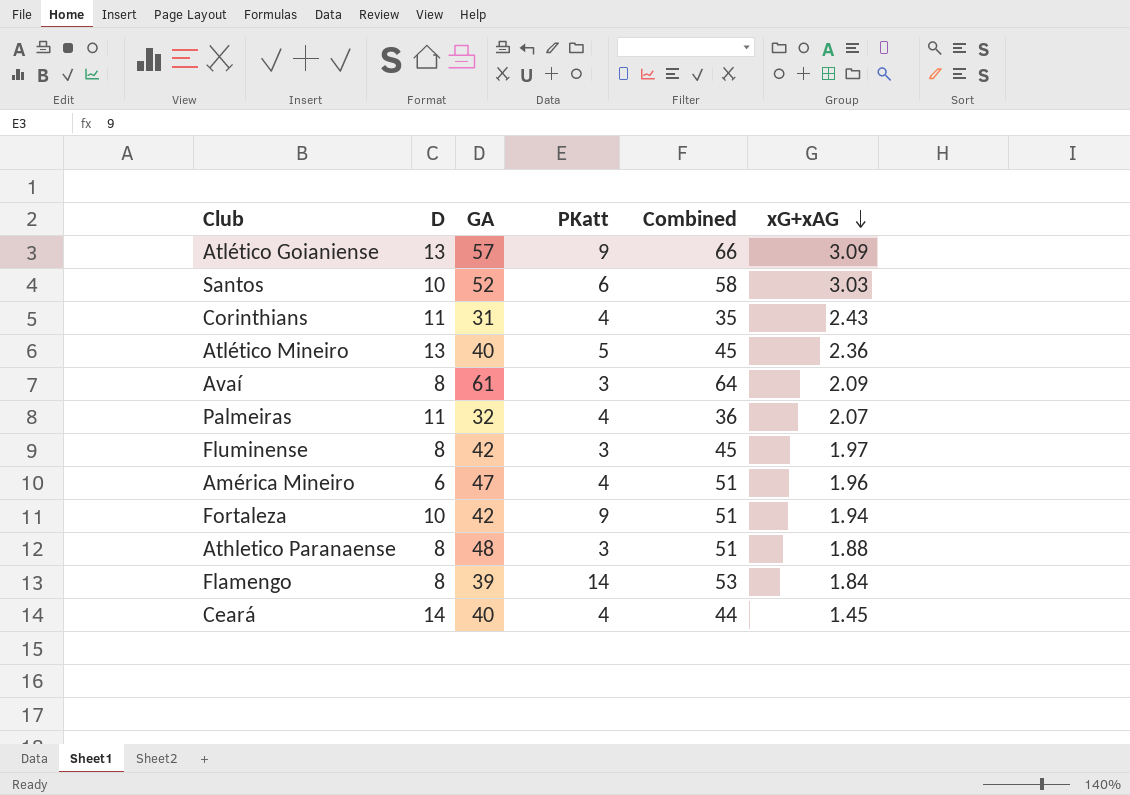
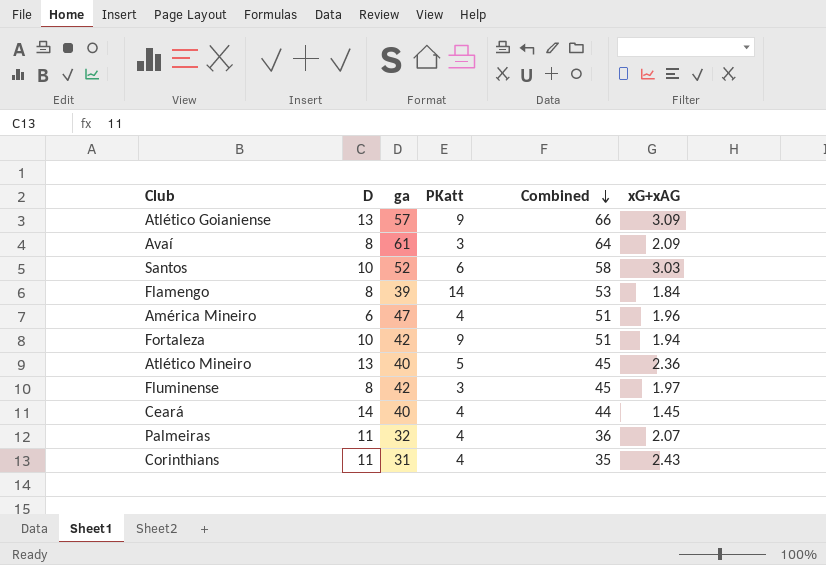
row order: xG+xAG descending -> Combined descending
column name: GA -> ga
row Athletico Paranaense: 8 | 48 | 3 | 51 | 1.88 -> none

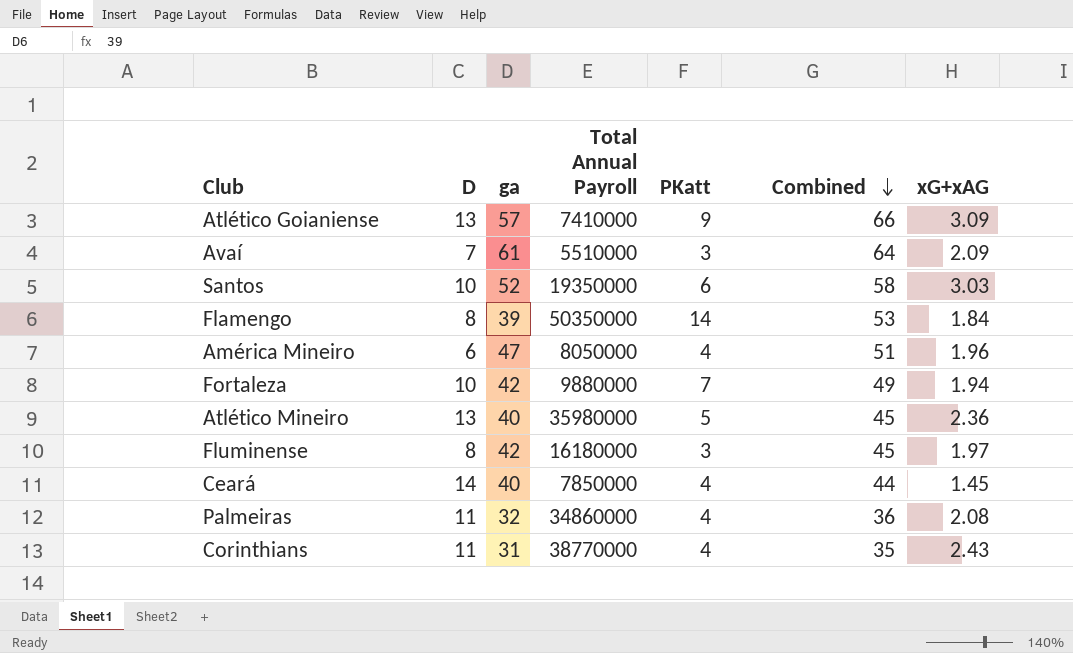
column Total Annual Payroll | position: none -> 4
Avaí | D: 8 -> 7
Fortaleza | PKatt: 9 -> 7
Fortaleza | Combined: 51 -> 49
Palmeiras | xG+xAG: 2.07 -> 2.08

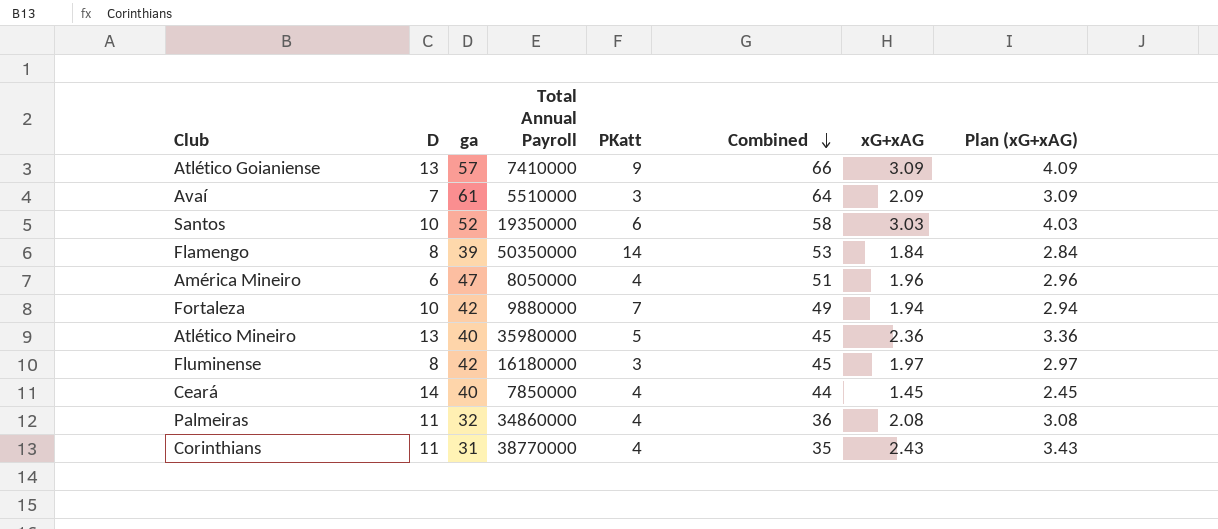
column Plan (xG+xAG) | formula: none -> [xG+xAG] + 1

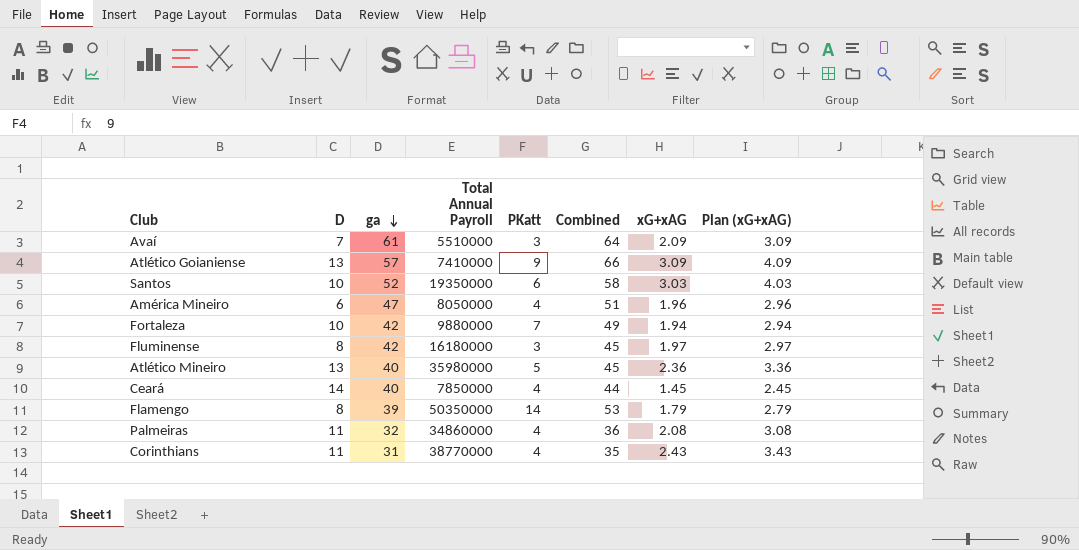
row order: Combined descending -> ga descending
Flamengo | xG+xAG: 1.84 -> 1.79
Flamengo | Plan (xG+xAG): 2.84 -> 2.79

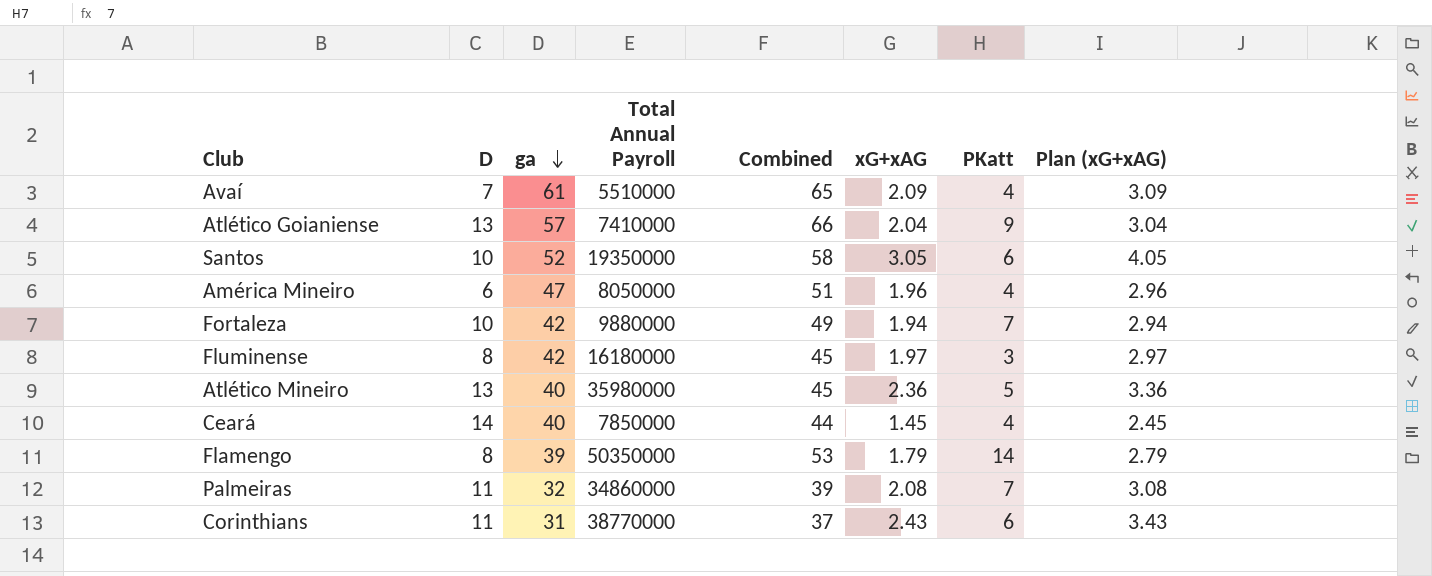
column PKatt | position: 5 -> 7
Avaí | Combined: 64 -> 65
Avaí | PKatt: 3 -> 4
Atlético Goianiense | xG+xAG: 3.09 -> 2.04
Atlético Goianiense | Plan (xG+xAG): 4.09 -> 3.04
Santos | xG+xAG: 3.03 -> 3.05
Santos | Plan (xG+xAG): 4.03 -> 4.05
Palmeiras | Combined: 36 -> 39
Palmeiras | PKatt: 4 -> 7
Corinthians | Combined: 35 -> 37
Corinthians | PKatt: 4 -> 6

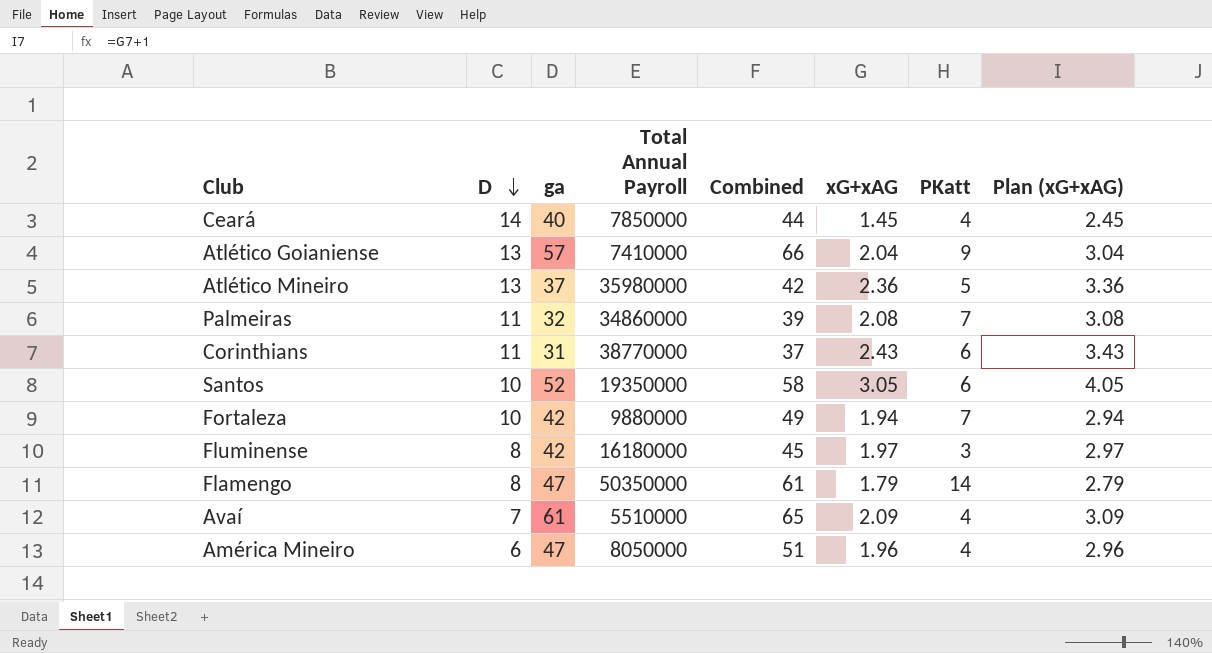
row order: ga descending -> D descending
Atlético Mineiro | ga: 40 -> 37
Atlético Mineiro | Combined: 45 -> 42
Flamengo | ga: 39 -> 47
Flamengo | Combined: 53 -> 61

